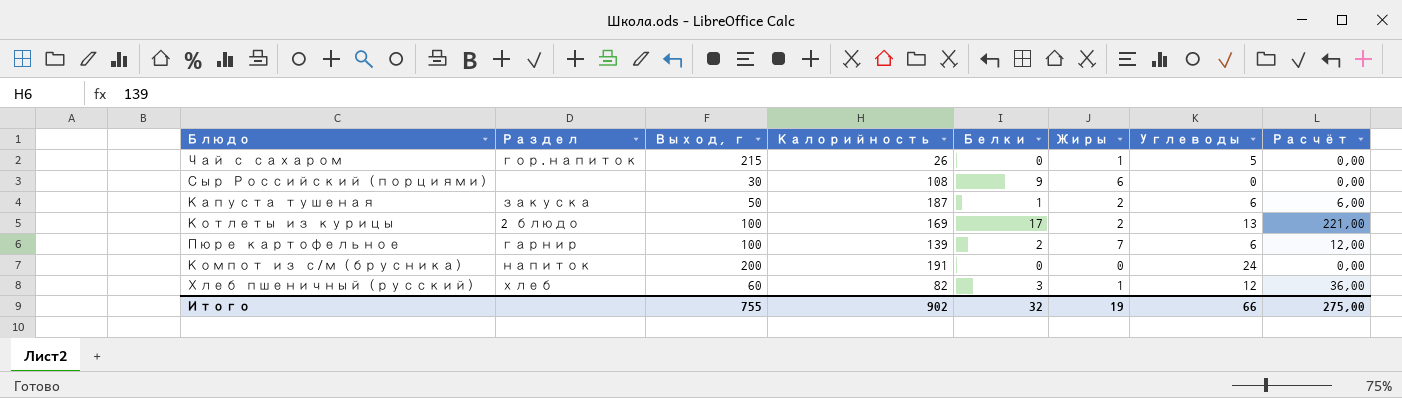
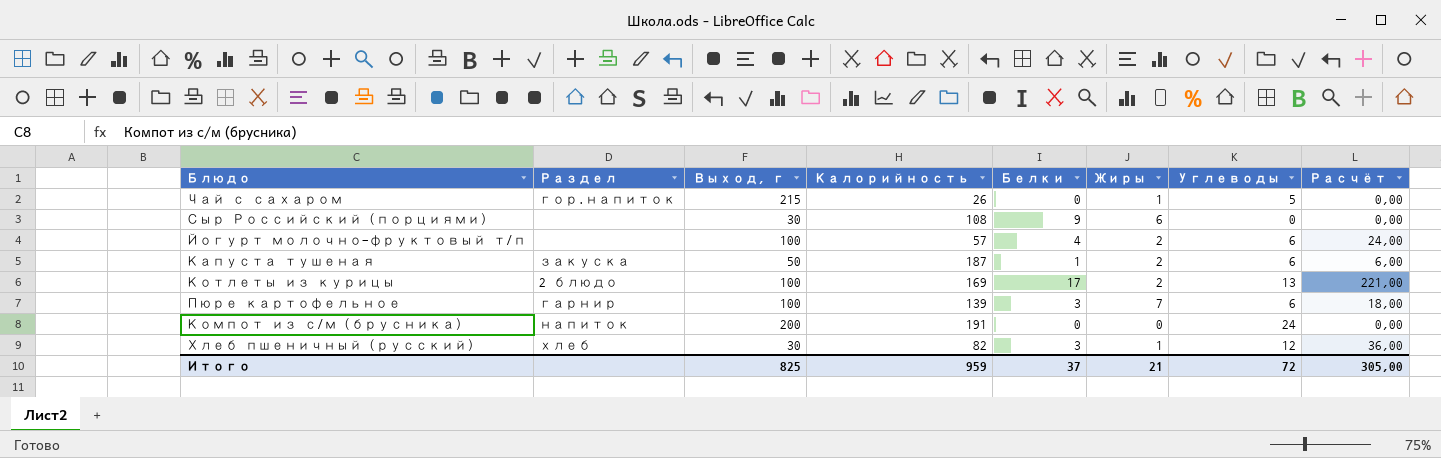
row Йогурт молочно-фруктовый т/п: none -> none | 100 | 57 | 4 | 2 | 6 | 24,00
Пюре картофельное | Белки: 2 -> 3
Пюре картофельное | Расчёт: 12,00 -> 18,00
Хлеб пшеничный (русский) | Выход, г: 60 -> 30
Итого | Выход, г: 755 -> 825
Итого | Калорийность: 902 -> 959
Итого | Белки: 32 -> 37
Итого | Жиры: 19 -> 21
Итого | Углеводы: 66 -> 72
Итого | Расчёт: 275,00 -> 305,00

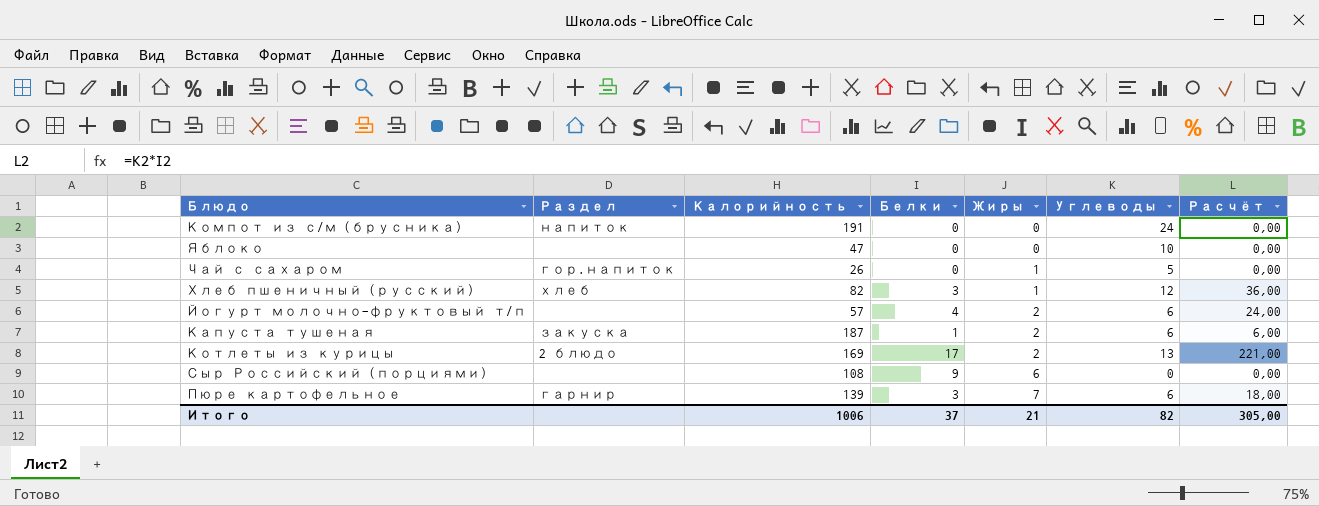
row order: none -> Жиры ascending
column Выход, г | position: 3 -> none
row Яблоко: none -> none | 47 | 0 | 0 | 10 | 0,00
Итого | Калорийность: 959 -> 1006
Итого | Углеводы: 72 -> 82

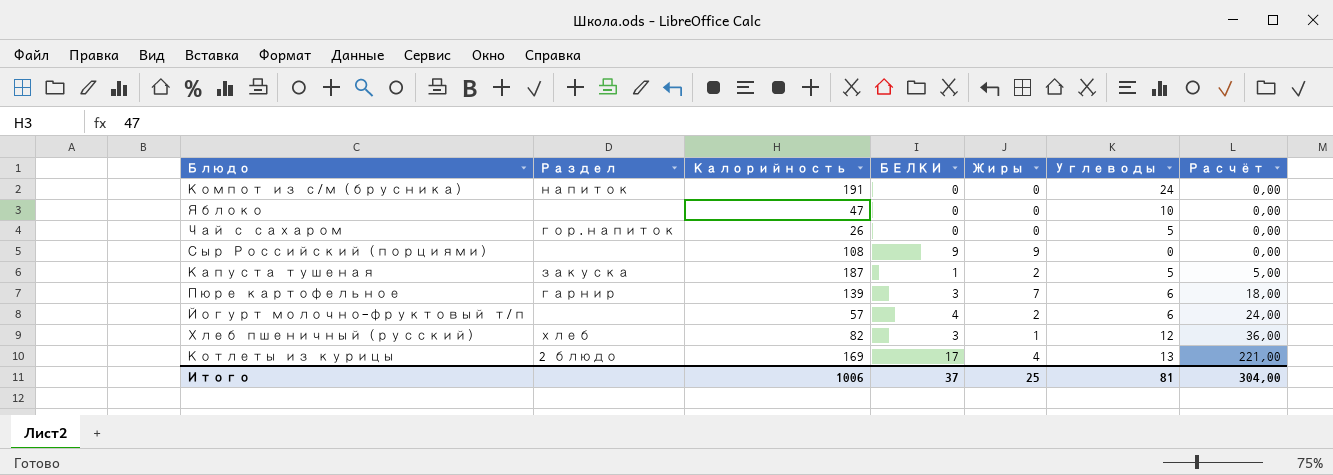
row order: Жиры ascending -> Расчёт ascending
column name: Белки -> БЕЛКИ
Чай с сахаром | Жиры: 1 -> 0
Сыр Российский (порциями) | Жиры: 6 -> 9
Капуста тушеная | Углеводы: 6 -> 5
Капуста тушеная | Расчёт: 6,00 -> 5,00
Котлеты из курицы | Жиры: 2 -> 4
Итого | Жиры: 21 -> 25
Итого | Углеводы: 82 -> 81
Итого | Расчёт: 305,00 -> 304,00

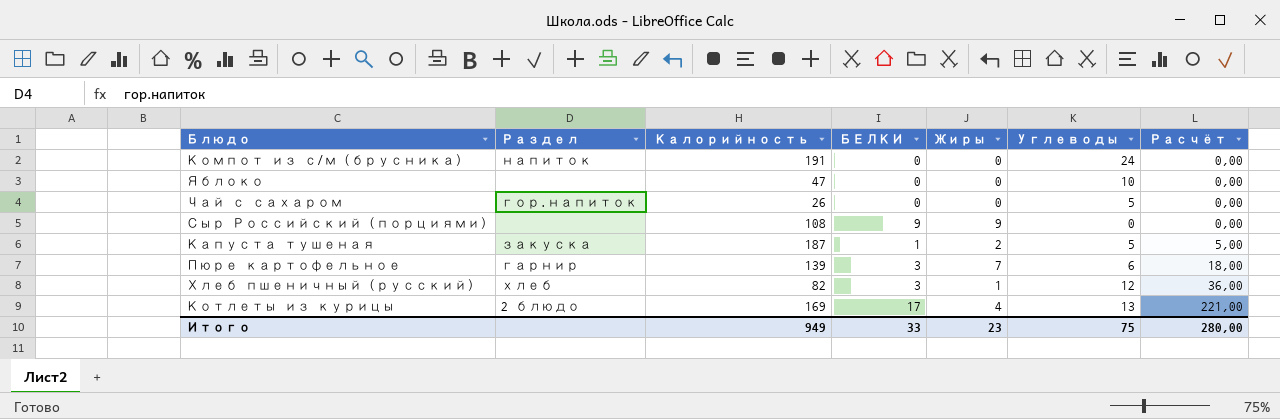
row Йогурт молочно-фруктовый т/п: none | 57 | 4 | 2 | 6 | 24,00 -> none
Итого | Калорийность: 1006 -> 949
Итого | БЕЛКИ: 37 -> 33
Итого | Жиры: 25 -> 23
Итого | Углеводы: 81 -> 75
Итого | Расчёт: 304,00 -> 280,00

